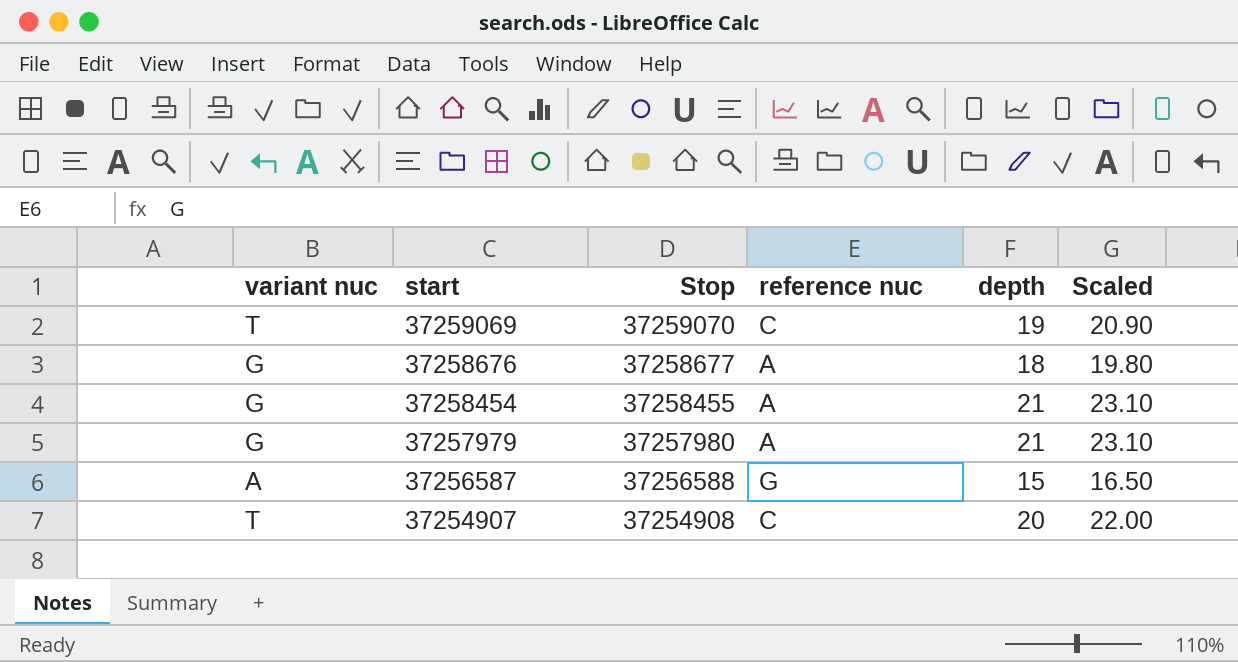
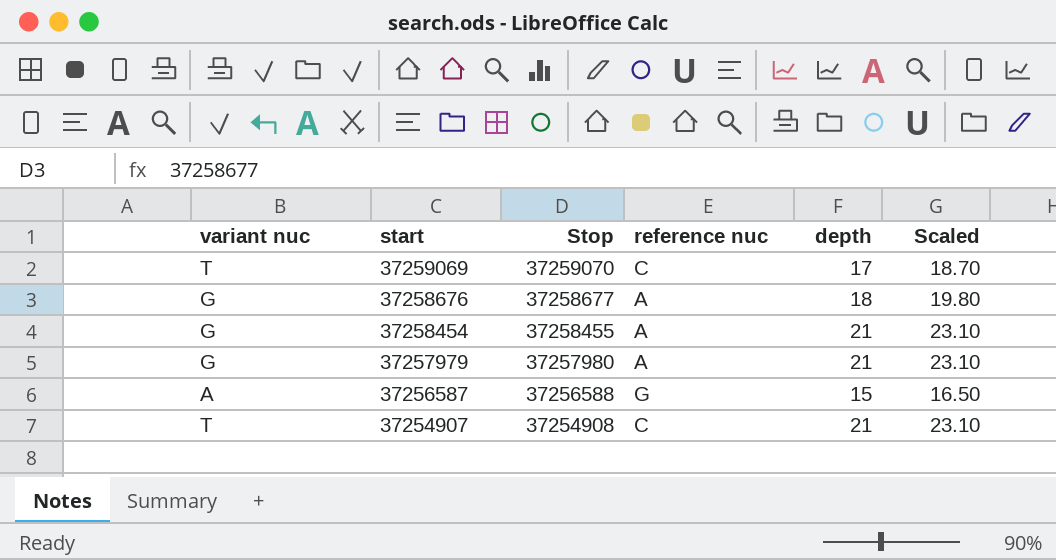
37259069 | depth: 19 -> 17
37259069 | Scaled: 20.90 -> 18.70
37254907 | depth: 20 -> 21
37254907 | Scaled: 22.00 -> 23.10

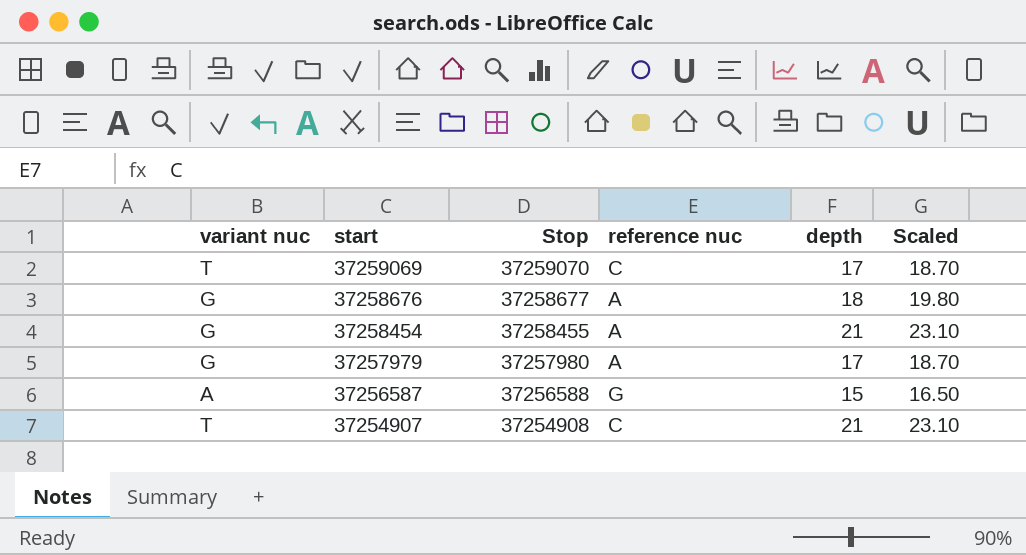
37257979 | depth: 21 -> 17
37257979 | Scaled: 23.10 -> 18.70

